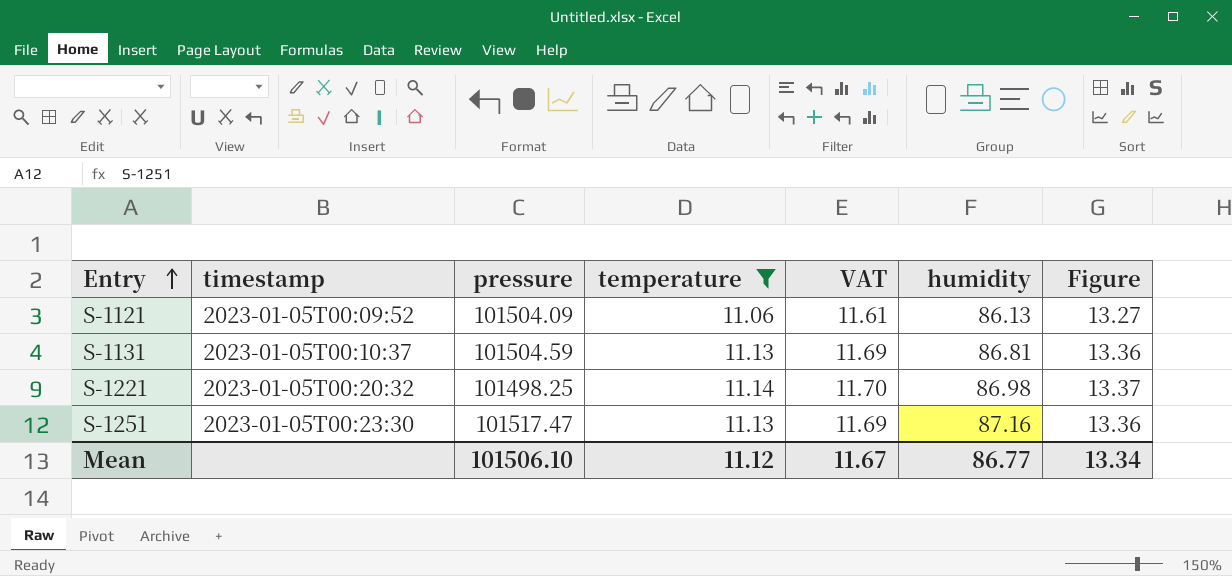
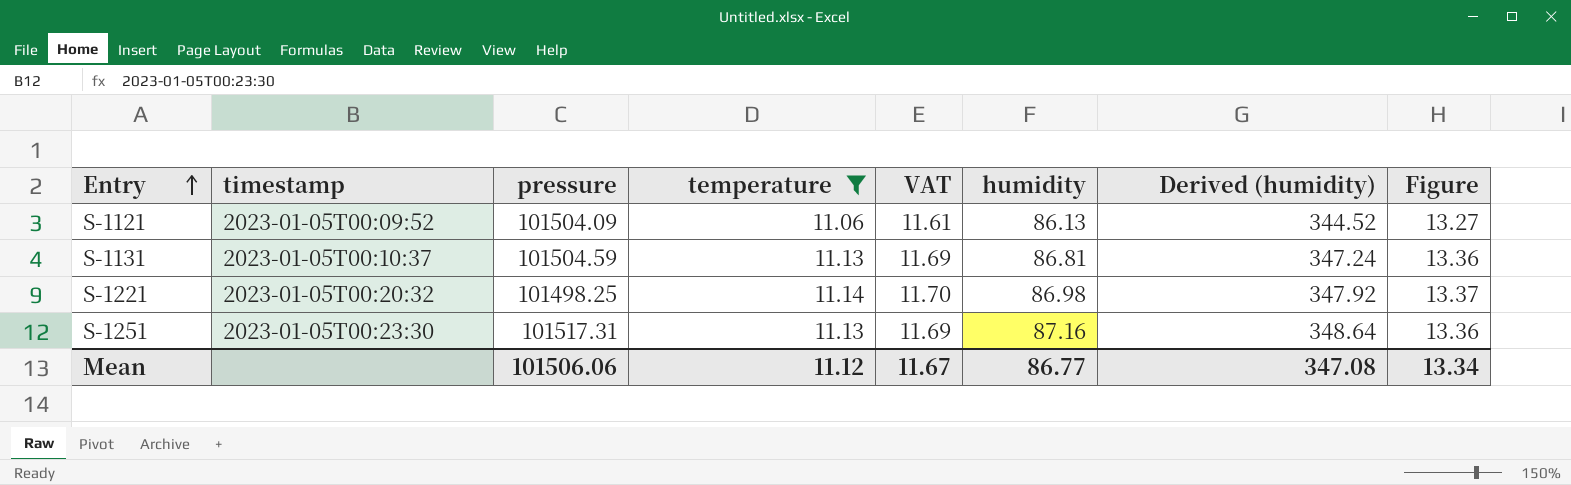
column Derived (humidity) | formula: none -> [humidity] * 4
S-1251 | pressure: 101517.47 -> 101517.31
Mean | pressure: 101506.10 -> 101506.06

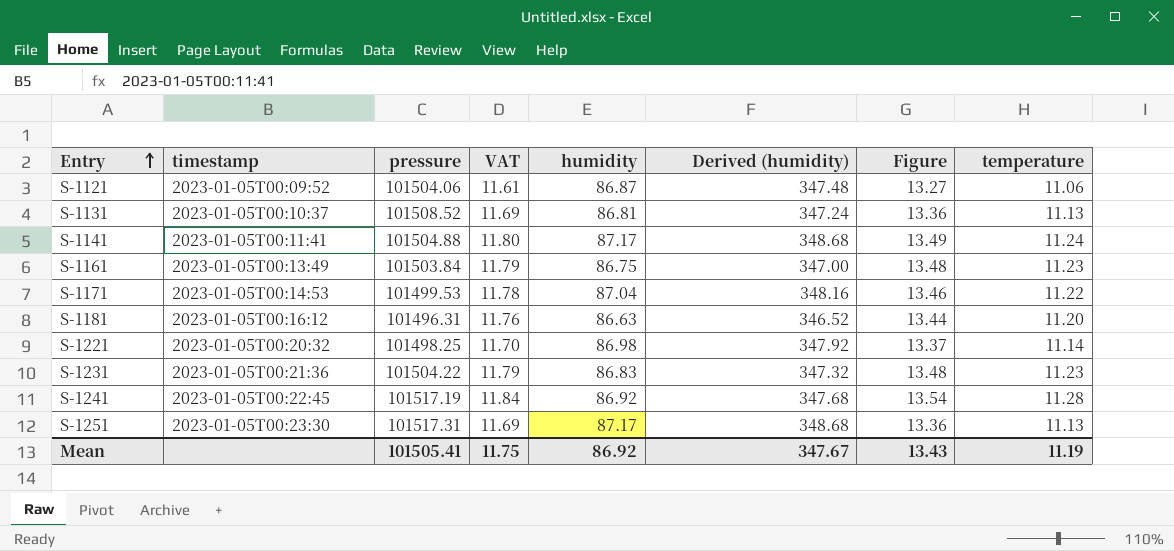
filter: temperature <= 11.14 -> none
column temperature | position: 4 -> 8
S-1121 | pressure: 101504.09 -> 101504.06
S-1121 | humidity: 86.13 -> 86.87
S-1121 | Derived (humidity): 344.52 -> 347.48
S-1131 | pressure: 101504.59 -> 101508.52
S-1251 | humidity: 87.16 -> 87.17
S-1251 | Derived (humidity): 348.64 -> 348.68
Mean | pressure: 101506.06 -> 101505.41
Mean | VAT: 11.67 -> 11.75
Mean | humidity: 86.77 -> 86.92
Mean | Derived (humidity): 347.08 -> 347.67
Mean | Figure: 13.34 -> 13.43
Mean | temperature: 11.12 -> 11.19

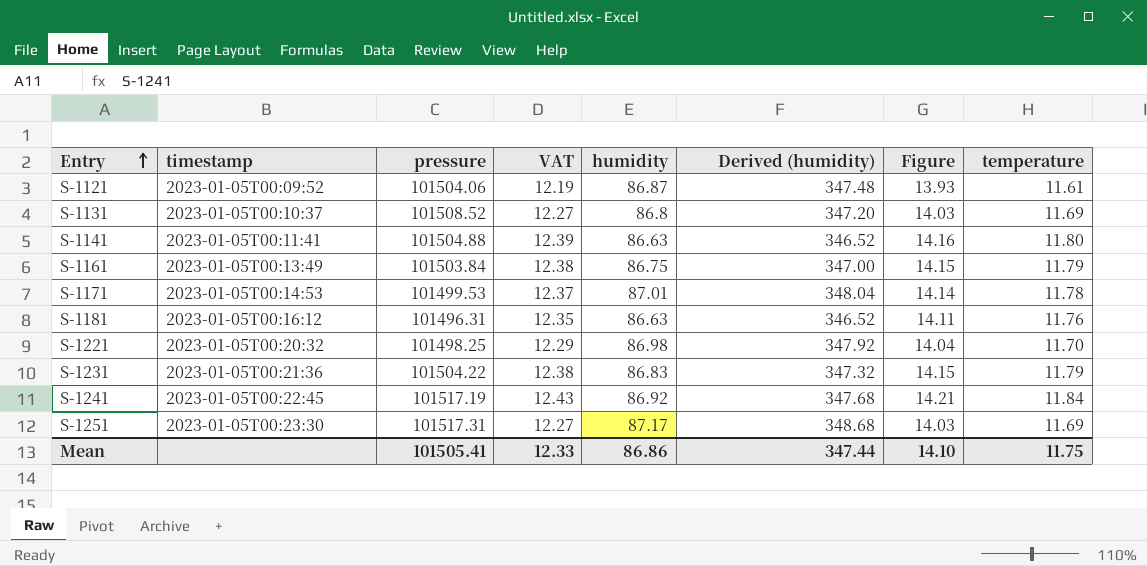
S-1121 | VAT: 11.61 -> 12.19
S-1121 | Figure: 13.27 -> 13.93
S-1121 | temperature: 11.06 -> 11.61
S-1131 | VAT: 11.69 -> 12.27
S-1131 | humidity: 86.81 -> 86.8
S-1131 | Derived (humidity): 347.24 -> 347.20
S-1131 | Figure: 13.36 -> 14.03
S-1131 | temperature: 11.13 -> 11.69
S-1141 | VAT: 11.80 -> 12.39
S-1141 | humidity: 87.17 -> 86.63
S-1141 | Derived (humidity): 348.68 -> 346.52
S-1141 | Figure: 13.49 -> 14.16
S-1141 | temperature: 11.24 -> 11.80
S-1161 | VAT: 11.79 -> 12.38
S-1161 | Figure: 13.48 -> 14.15
S-1161 | temperature: 11.23 -> 11.79
S-1171 | VAT: 11.78 -> 12.37
S-1171 | humidity: 87.04 -> 87.01
S-1171 | Derived (humidity): 348.16 -> 348.04
S-1171 | Figure: 13.46 -> 14.14
S-1171 | temperature: 11.22 -> 11.78
S-1181 | VAT: 11.76 -> 12.35
S-1181 | Figure: 13.44 -> 14.11
S-1181 | temperature: 11.20 -> 11.76
S-1221 | VAT: 11.70 -> 12.29
S-1221 | Figure: 13.37 -> 14.04
S-1221 | temperature: 11.14 -> 11.70
S-1231 | VAT: 11.79 -> 12.38
S-1231 | Figure: 13.48 -> 14.15
S-1231 | temperature: 11.23 -> 11.79
S-1241 | VAT: 11.84 -> 12.43
S-1241 | Figure: 13.54 -> 14.21
S-1241 | temperature: 11.28 -> 11.84
S-1251 | VAT: 11.69 -> 12.27
S-1251 | Figure: 13.36 -> 14.03
S-1251 | temperature: 11.13 -> 11.69
Mean | VAT: 11.75 -> 12.33
Mean | humidity: 86.92 -> 86.86
Mean | Derived (humidity): 347.67 -> 347.44
Mean | Figure: 13.43 -> 14.10
Mean | temperature: 11.19 -> 11.75

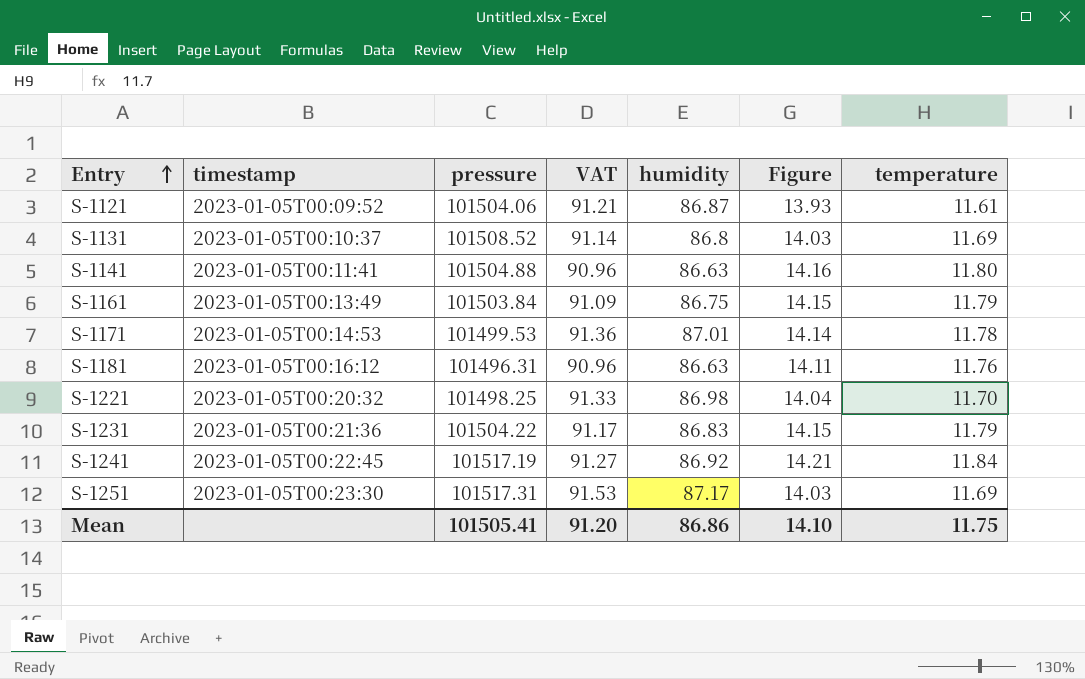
column Derived (humidity) | formula: [humidity] * 4 -> none
column VAT | formula: [temperature] * 1.05 -> [humidity] * 1.05
Mean | VAT: 12.33 -> 91.20

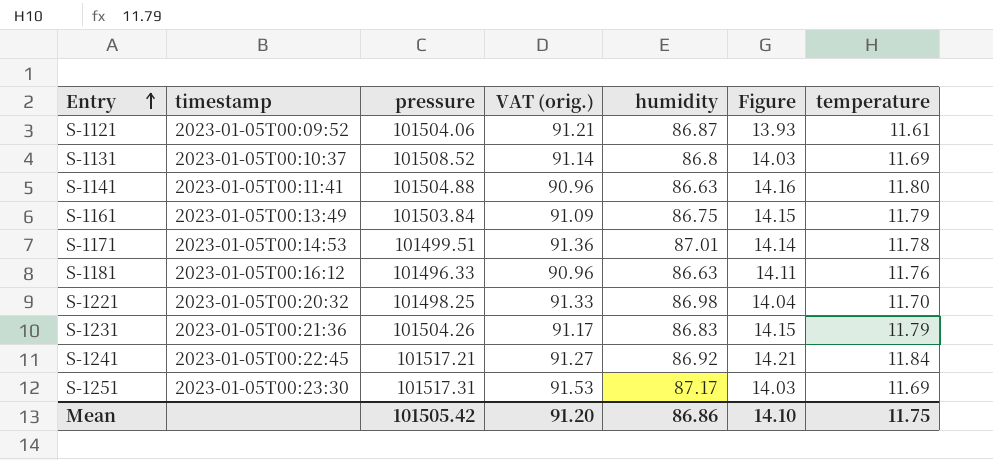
column name: VAT -> VAT (orig.)
S-1171 | pressure: 101499.53 -> 101499.51
S-1181 | pressure: 101496.31 -> 101496.33
S-1231 | pressure: 101504.22 -> 101504.26
S-1241 | pressure: 101517.19 -> 101517.21
Mean | pressure: 101505.41 -> 101505.42

